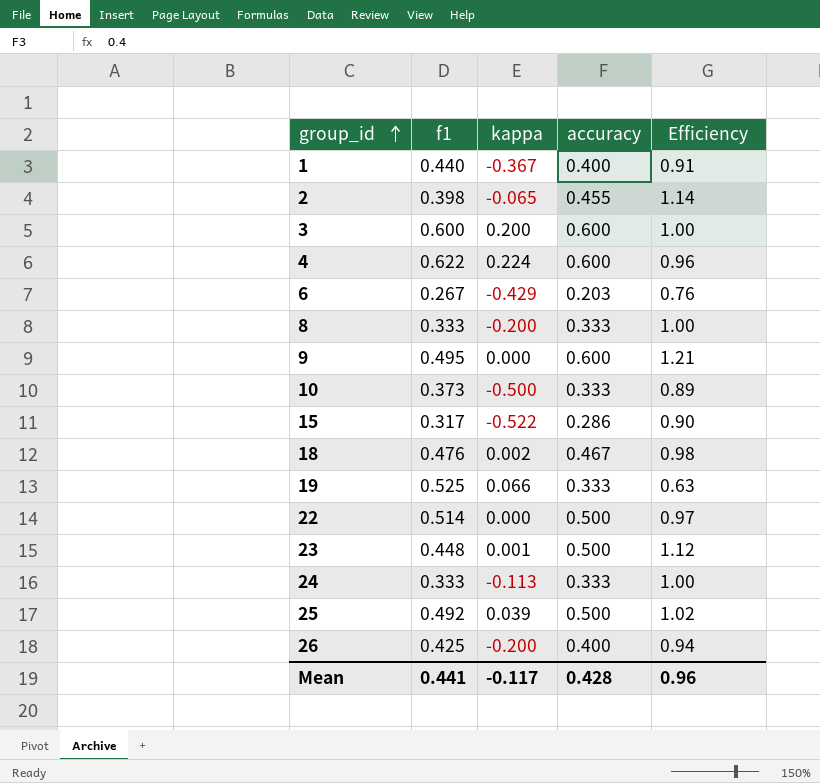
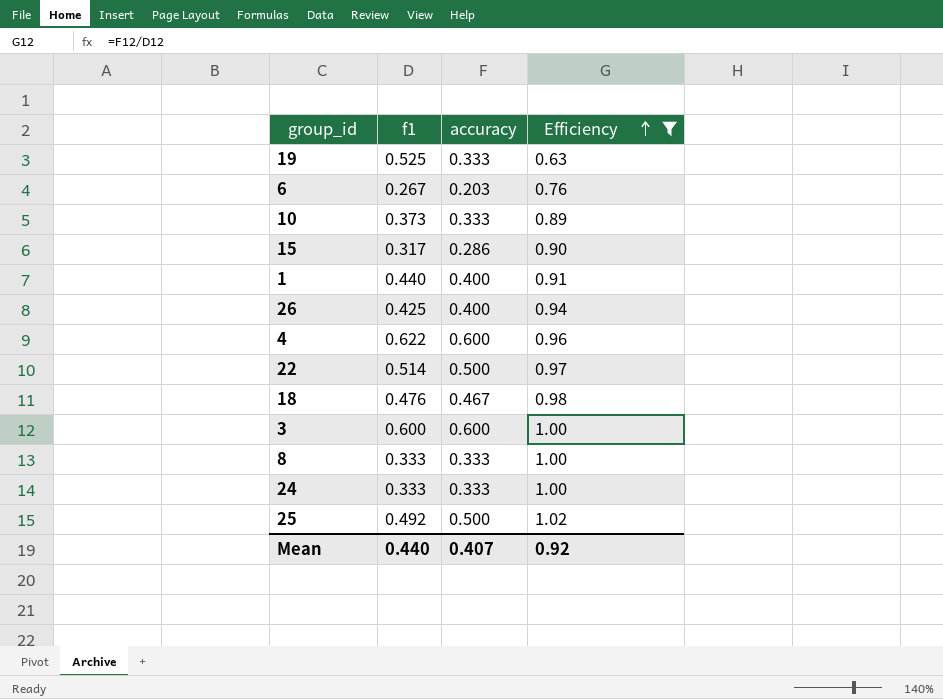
filter: none -> Efficiency <= 1.02
row order: group_id ascending -> Efficiency ascending
column kappa | position: 3 -> none
Mean | f1: 0.441 -> 0.440
Mean | accuracy: 0.428 -> 0.407
Mean | Efficiency: 0.96 -> 0.92

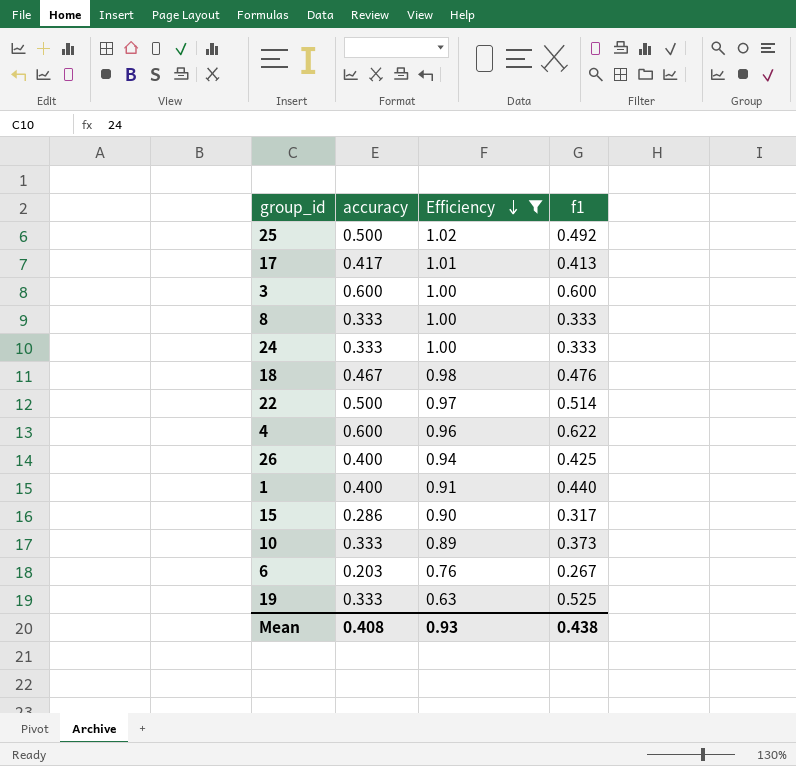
row order: Efficiency ascending -> Efficiency descending
column f1 | position: 2 -> 4
row 17: none -> 0.417 | 1.01 | 0.413
Mean | accuracy: 0.407 -> 0.408
Mean | Efficiency: 0.92 -> 0.93
Mean | f1: 0.440 -> 0.438

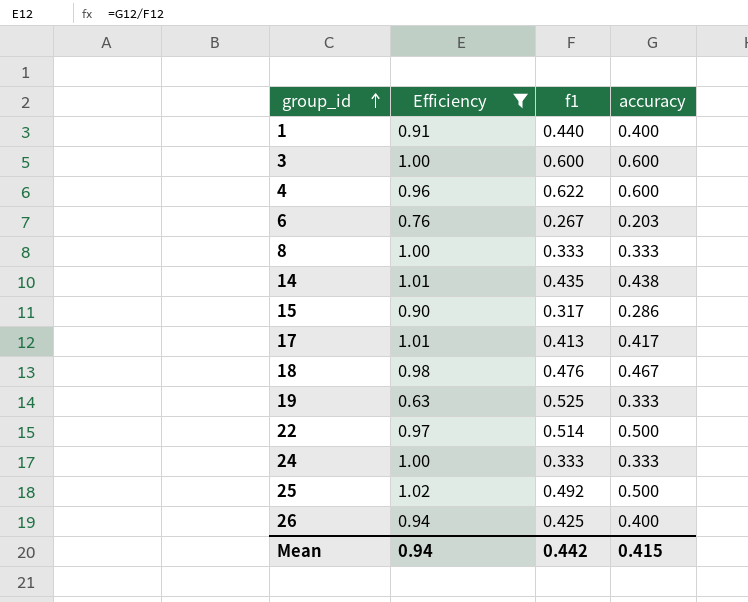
row order: Efficiency descending -> group_id ascending
column accuracy | position: 2 -> 4
row 10: 0.333 | 0.89 | 0.373 -> none
row 14: none -> 1.01 | 0.435 | 0.438
Mean | Efficiency: 0.93 -> 0.94
Mean | f1: 0.438 -> 0.442
Mean | accuracy: 0.408 -> 0.415

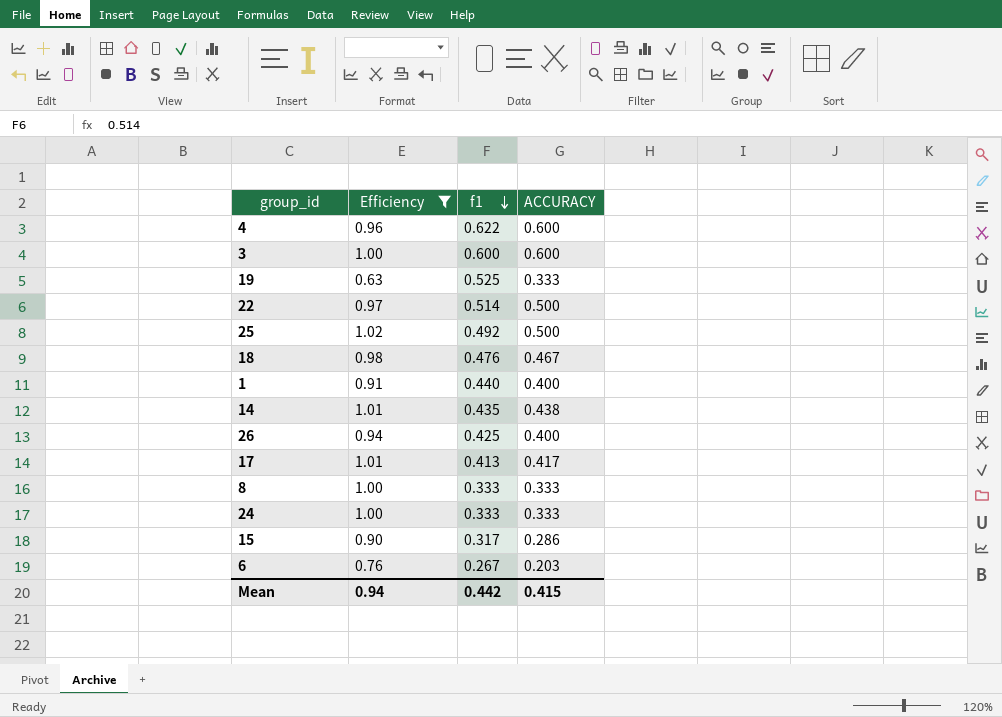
row order: group_id ascending -> f1 descending
column name: accuracy -> ACCURACY

